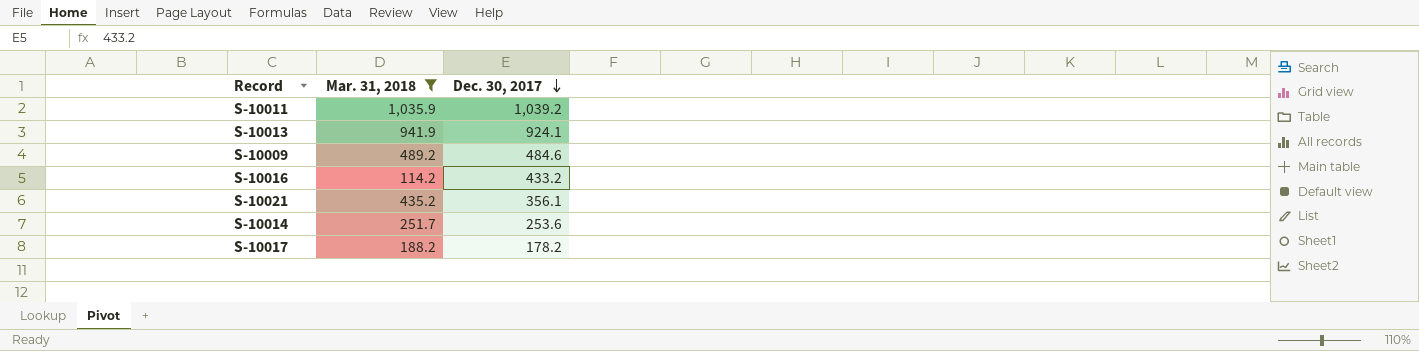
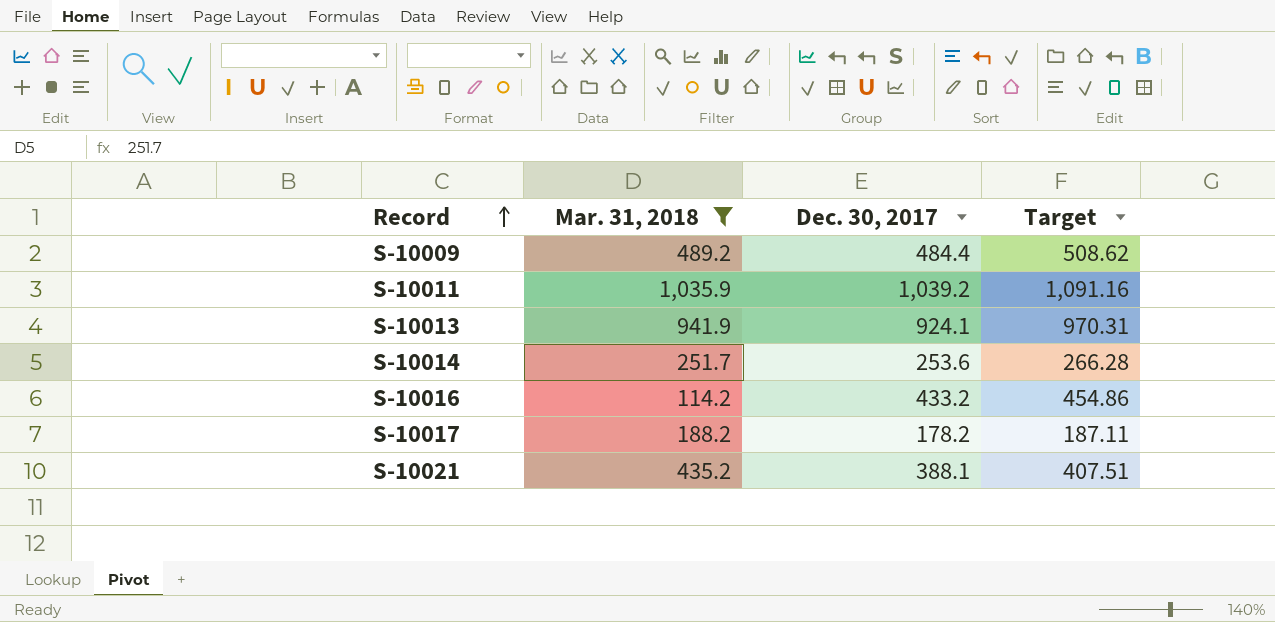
row order: Dec. 30, 2017 descending -> Record ascending
column Target | formula: none -> [Dec. 30, 2017] * 1.05
S-10009 | Dec. 30, 2017: 484.6 -> 484.4
S-10021 | Dec. 30, 2017: 356.1 -> 388.1

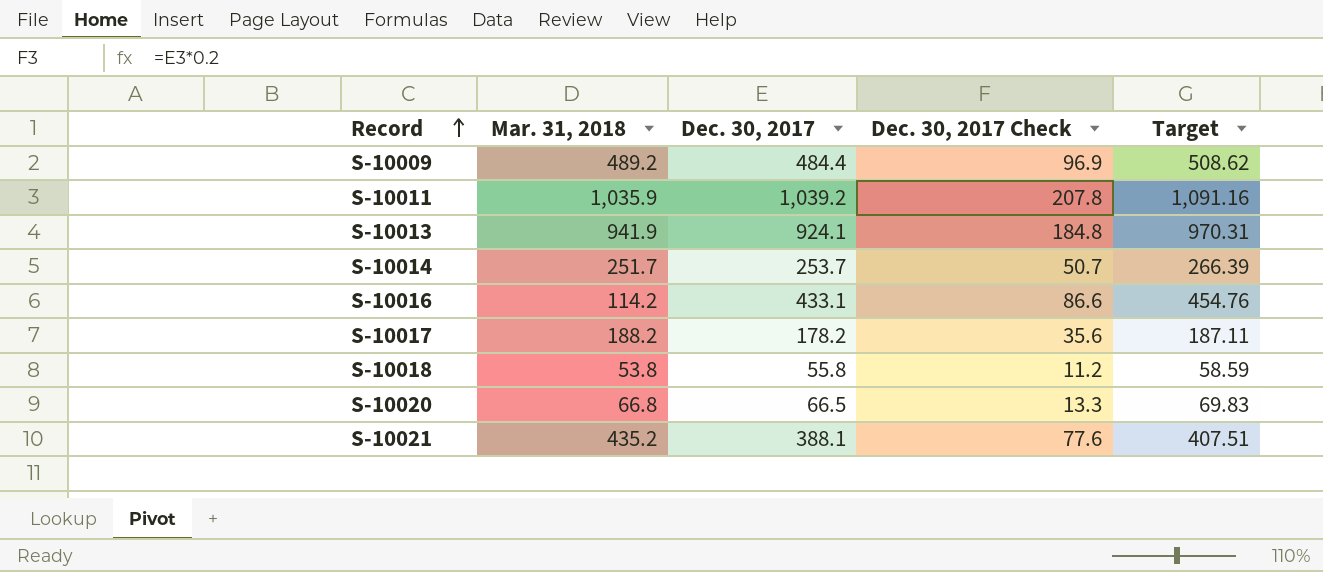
filter: Mar. 31, 2018 >= 114.2 -> none
column Dec. 30, 2017 Check | formula: none -> [Dec. 30, 2017] * 0.2
S-10014 | Dec. 30, 2017: 253.6 -> 253.7
S-10014 | Target: 266.28 -> 266.39
S-10016 | Dec. 30, 2017: 433.2 -> 433.1
S-10016 | Target: 454.86 -> 454.76

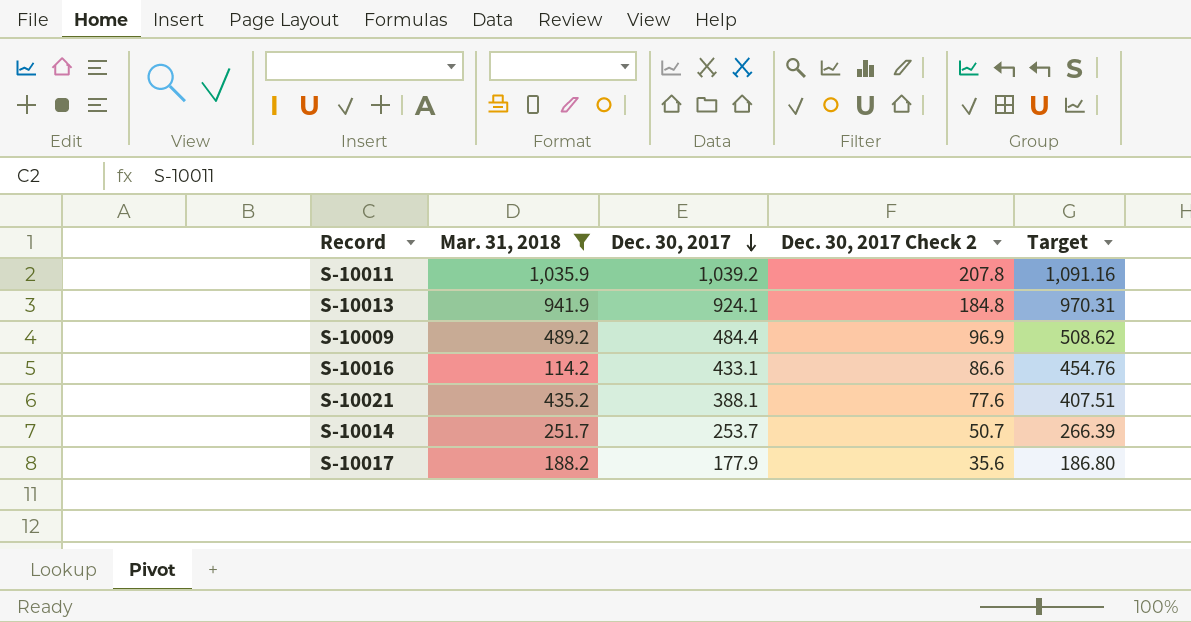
filter: none -> Mar. 31, 2018 >= 114.2
row order: Record ascending -> Dec. 30, 2017 descending
column name: Dec. 30, 2017 Check -> Dec. 30, 2017 Check 2
S-10017 | Dec. 30, 2017: 178.2 -> 177.9
S-10017 | Target: 187.11 -> 186.80

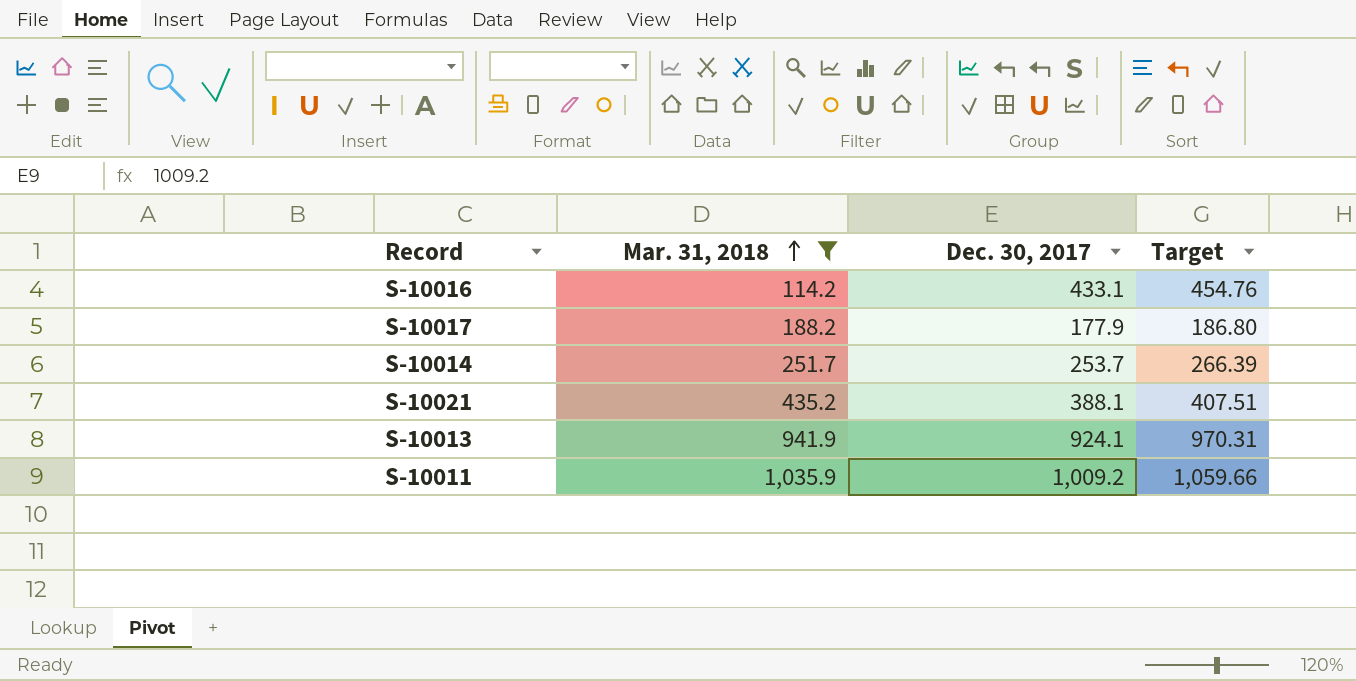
row order: Dec. 30, 2017 descending -> Mar. 31, 2018 ascending
column Dec. 30, 2017 Check 2 | formula: [Dec. 30, 2017] * 0.2 -> none
row S-10009: 489.2 | 484.4 | 96.9 | 508.62 -> none
S-10011 | Dec. 30, 2017: 1,039.2 -> 1,009.2
S-10011 | Target: 1,091.16 -> 1,059.66

